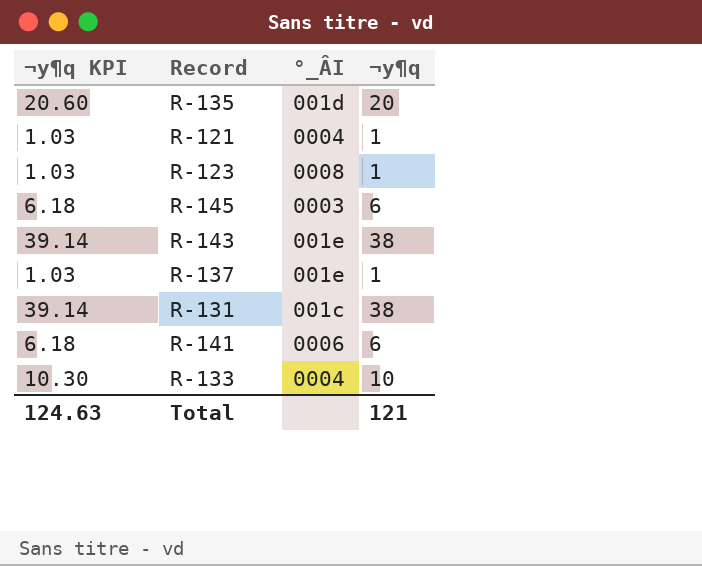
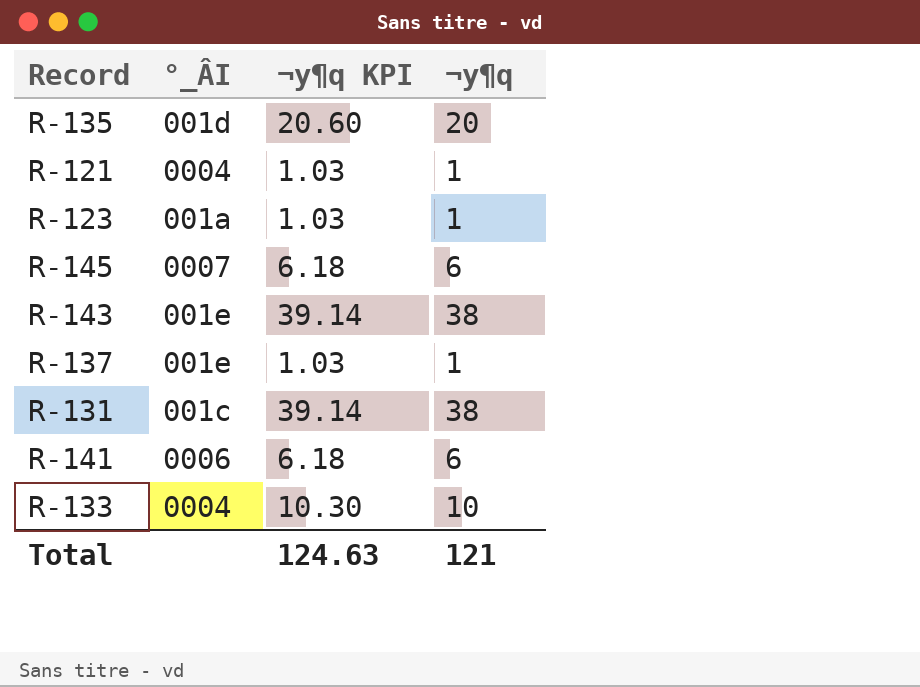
column ¬y¶q KPI | position: 1 -> 3
R-123 | °_ÂI: 0008 -> 001a
R-145 | °_ÂI: 0003 -> 0007

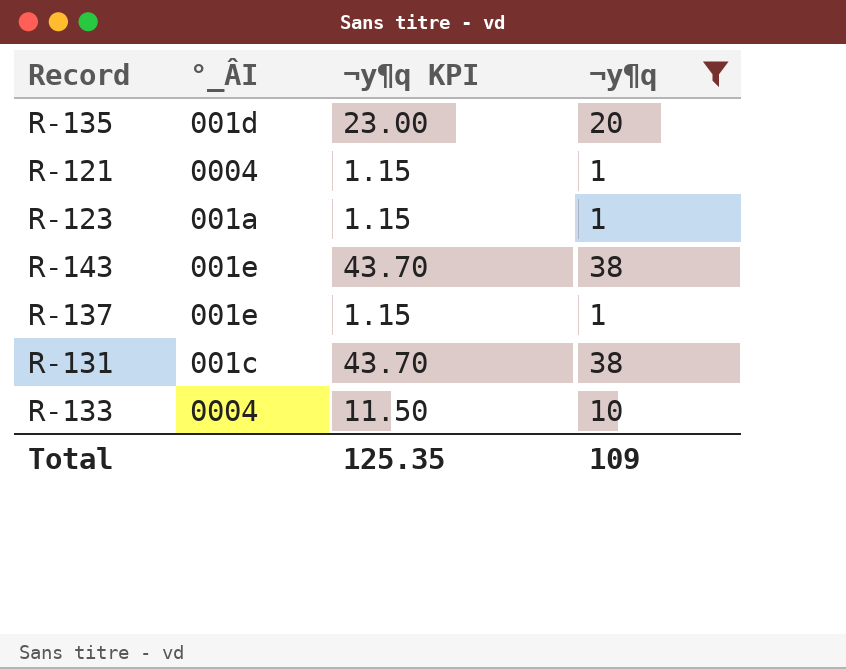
filter: none -> ¬y¶q != 6
column ¬y¶q KPI | formula: [¬y¶q] * 1.03 -> [¬y¶q] * 1.15
Total | ¬y¶q KPI: 124.63 -> 125.35
Total | ¬y¶q: 121 -> 109

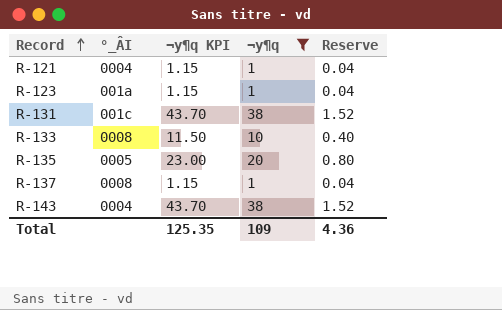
row order: none -> Record ascending
column Reserve | formula: none -> [¬y¶q] * 0.04
R-133 | °_ÂI: 0004 -> 0008
R-135 | °_ÂI: 001d -> 0005
R-137 | °_ÂI: 001e -> 0008
R-143 | °_ÂI: 001e -> 0004

